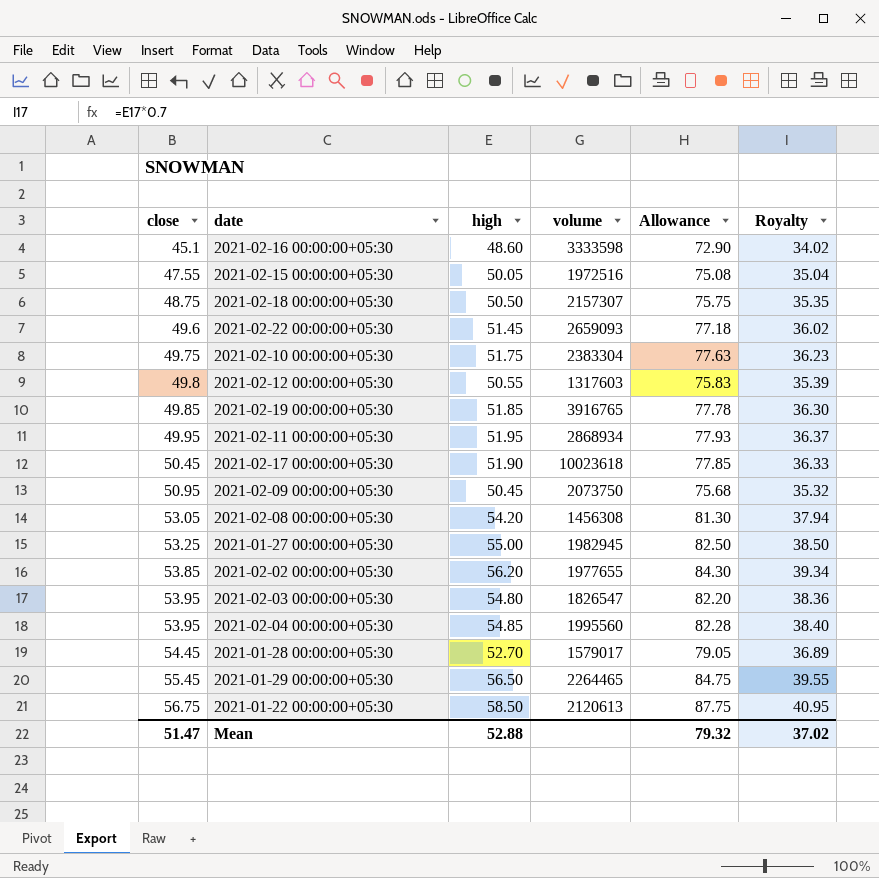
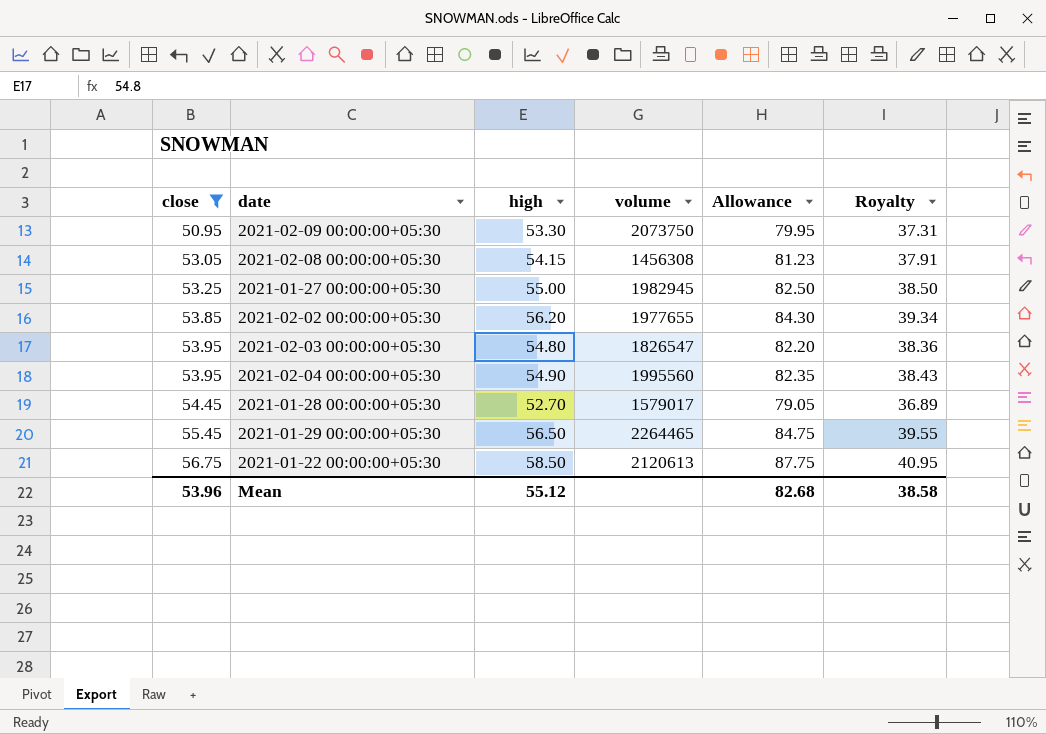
filter: none -> close >= 50.95
2021-02-09 00:00:00+05:30 | high: 50.45 -> 53.30
2021-02-09 00:00:00+05:30 | Allowance: 75.68 -> 79.95
2021-02-09 00:00:00+05:30 | Royalty: 35.32 -> 37.31
2021-02-08 00:00:00+05:30 | high: 54.20 -> 54.15
2021-02-08 00:00:00+05:30 | Allowance: 81.30 -> 81.23
2021-02-08 00:00:00+05:30 | Royalty: 37.94 -> 37.91
2021-02-04 00:00:00+05:30 | high: 54.85 -> 54.90
2021-02-04 00:00:00+05:30 | Allowance: 82.28 -> 82.35
2021-02-04 00:00:00+05:30 | Royalty: 38.40 -> 38.43
Mean | close: 51.47 -> 53.96
Mean | high: 52.88 -> 55.12
Mean | Allowance: 79.32 -> 82.68
Mean | Royalty: 37.02 -> 38.58

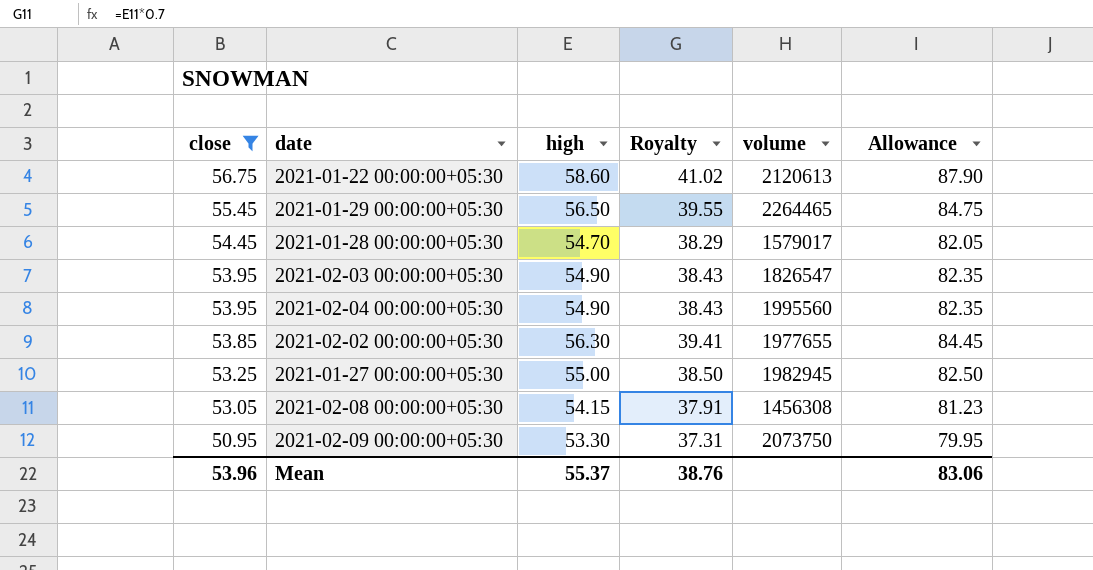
row order: close ascending -> close descending
column Royalty | position: 6 -> 4
2021-01-22 00:00:00+05:30 | high: 58.50 -> 58.60
2021-01-22 00:00:00+05:30 | Royalty: 40.95 -> 41.02
2021-01-22 00:00:00+05:30 | Allowance: 87.75 -> 87.90
2021-01-28 00:00:00+05:30 | high: 52.70 -> 54.70
2021-01-28 00:00:00+05:30 | Royalty: 36.89 -> 38.29
2021-01-28 00:00:00+05:30 | Allowance: 79.05 -> 82.05
2021-02-03 00:00:00+05:30 | high: 54.80 -> 54.90
2021-02-03 00:00:00+05:30 | Royalty: 38.36 -> 38.43
2021-02-03 00:00:00+05:30 | Allowance: 82.20 -> 82.35
2021-02-02 00:00:00+05:30 | high: 56.20 -> 56.30
2021-02-02 00:00:00+05:30 | Royalty: 39.34 -> 39.41
2021-02-02 00:00:00+05:30 | Allowance: 84.30 -> 84.45
Mean | high: 55.12 -> 55.37
Mean | Royalty: 38.58 -> 38.76
Mean | Allowance: 82.68 -> 83.06

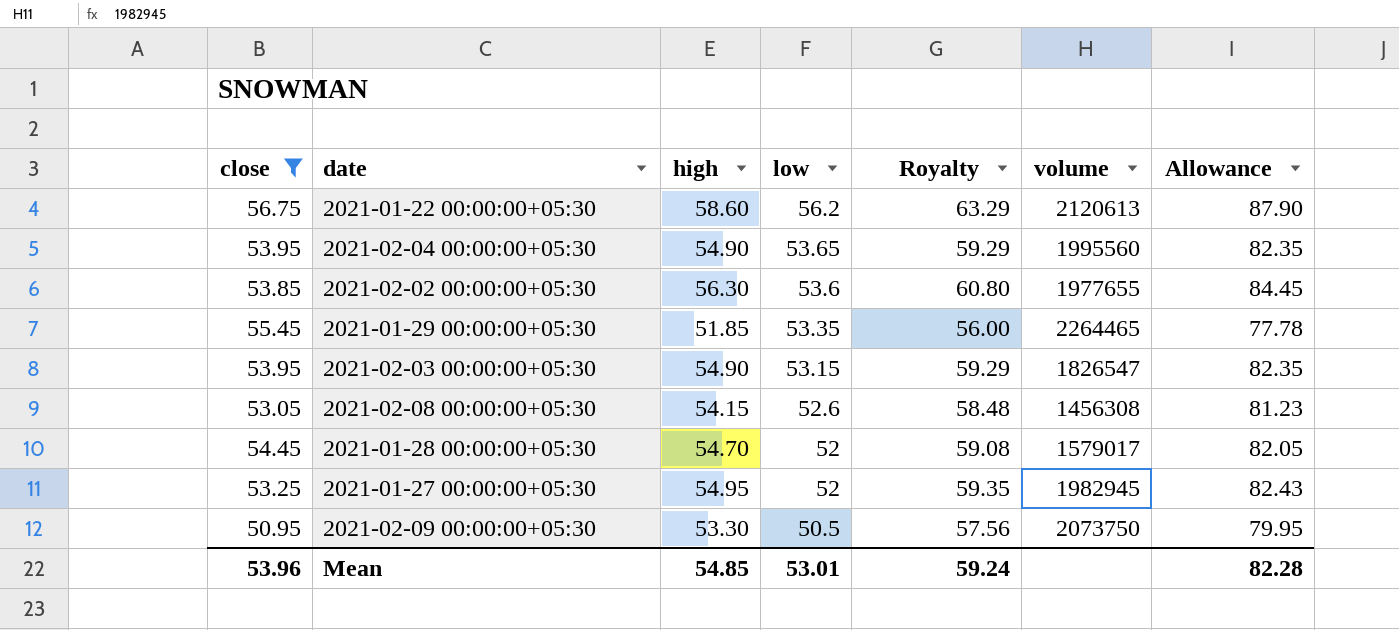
row order: close descending -> low descending
column low | position: none -> 4
column Royalty | formula: [high] * 0.7 -> [high] * 1.08
2021-01-29 00:00:00+05:30 | high: 56.50 -> 51.85
2021-01-29 00:00:00+05:30 | Allowance: 84.75 -> 77.78
2021-01-27 00:00:00+05:30 | high: 55.00 -> 54.95
2021-01-27 00:00:00+05:30 | Allowance: 82.50 -> 82.43
Mean | high: 55.37 -> 54.85
Mean | Royalty: 38.76 -> 59.24
Mean | Allowance: 83.06 -> 82.28

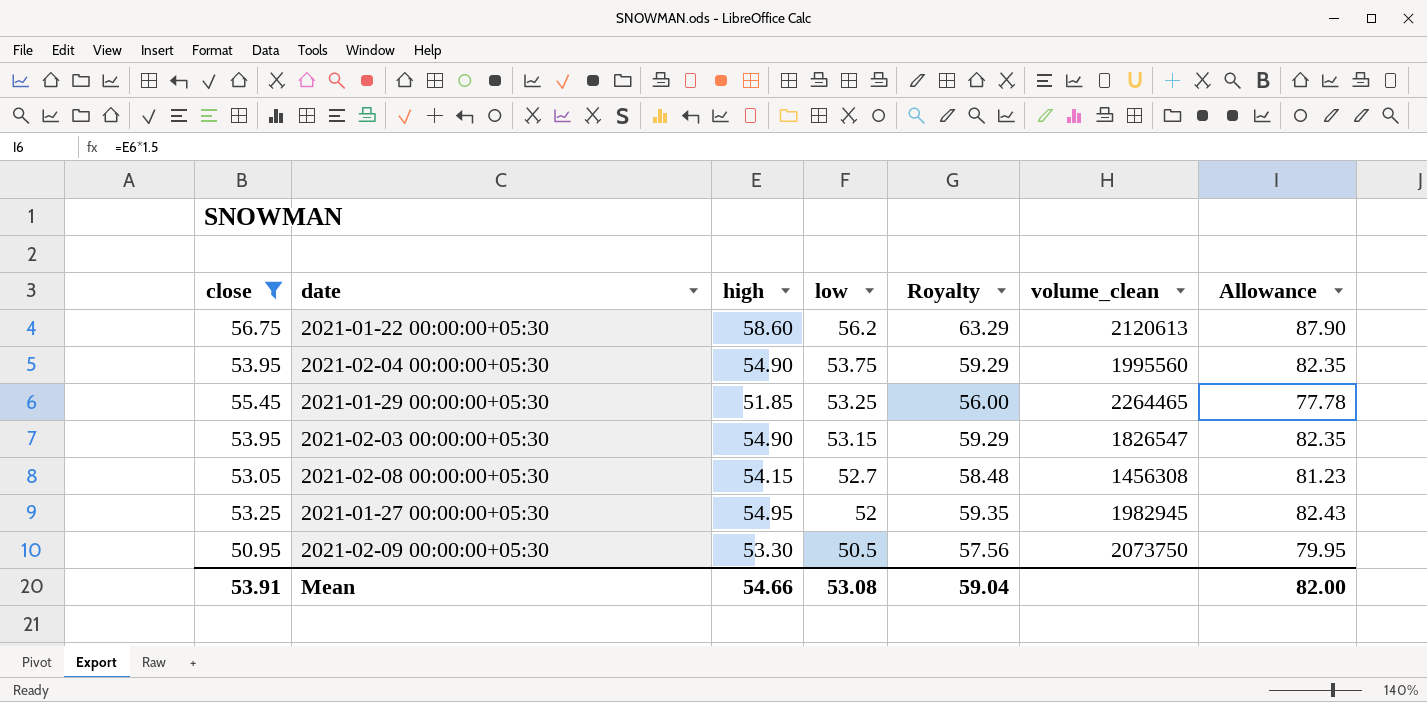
column name: volume -> volume_clean
row 2021-02-02 00:00:00+05:30: 53.85 | 56.30 | 53.6 | 60.80 | 1977655 | 84.45 -> none
row 2021-01-28 00:00:00+05:30: 54.45 | 54.70 | 52 | 59.08 | 1579017 | 82.05 -> none
2021-02-04 00:00:00+05:30 | low: 53.65 -> 53.75
2021-01-29 00:00:00+05:30 | low: 53.35 -> 53.25
2021-02-08 00:00:00+05:30 | low: 52.6 -> 52.7
Mean | close: 53.96 -> 53.91
Mean | high: 54.85 -> 54.66
Mean | low: 53.01 -> 53.08
Mean | Royalty: 59.24 -> 59.04
Mean | Allowance: 82.28 -> 82.00

